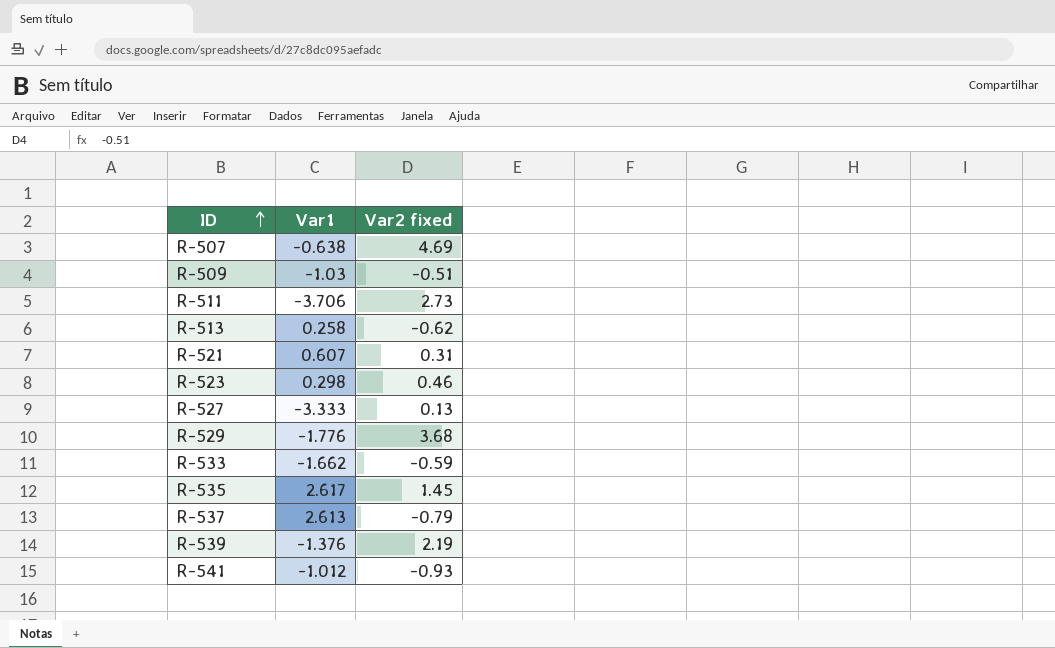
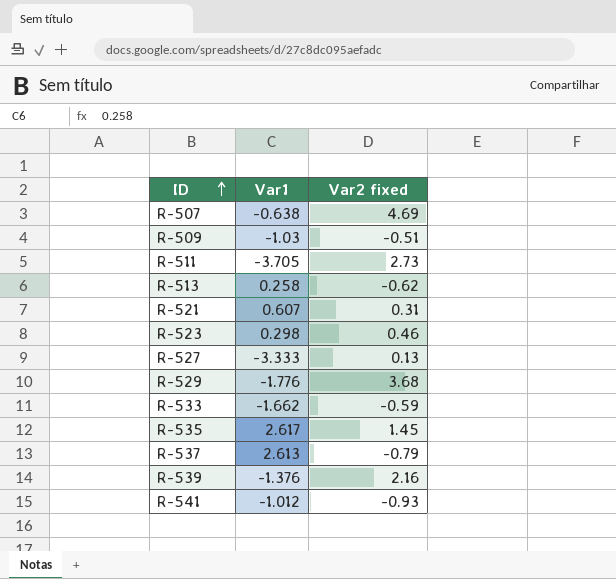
R-511 | Var1: -3.706 -> -3.705
R-539 | Var2 fixed: 2.19 -> 2.16

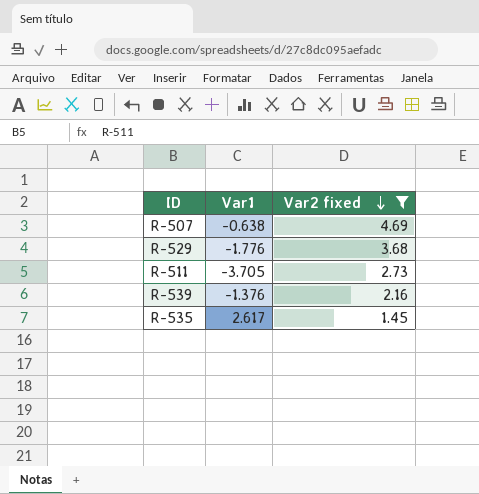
filter: none -> Var2 fixed >= 1.45
row order: ID ascending -> Var2 fixed descending

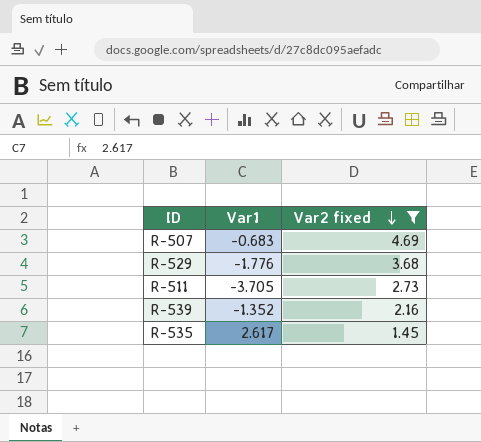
R-507 | Var1: -0.638 -> -0.683
R-539 | Var1: -1.376 -> -1.352

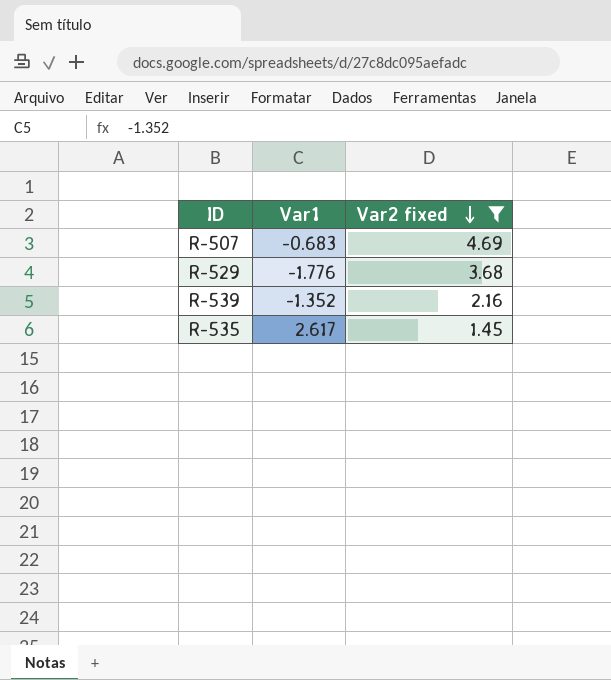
row R-511: -3.705 | 2.73 -> none

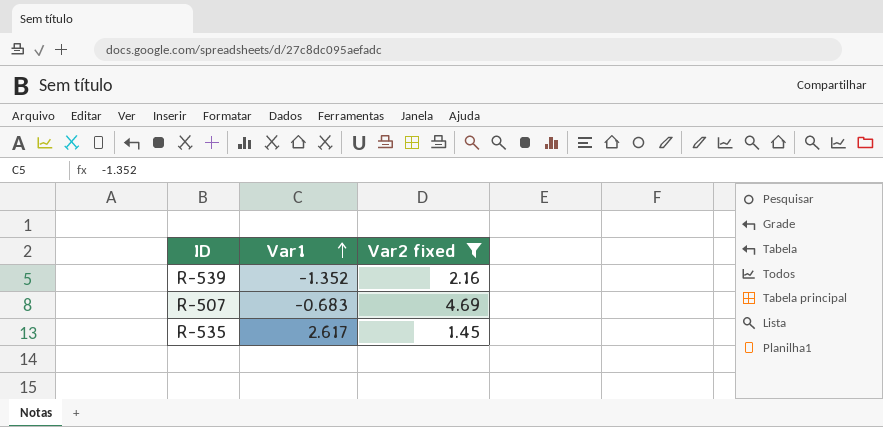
row order: Var2 fixed descending -> Var1 ascending
row R-529: -1.776 | 3.68 -> none

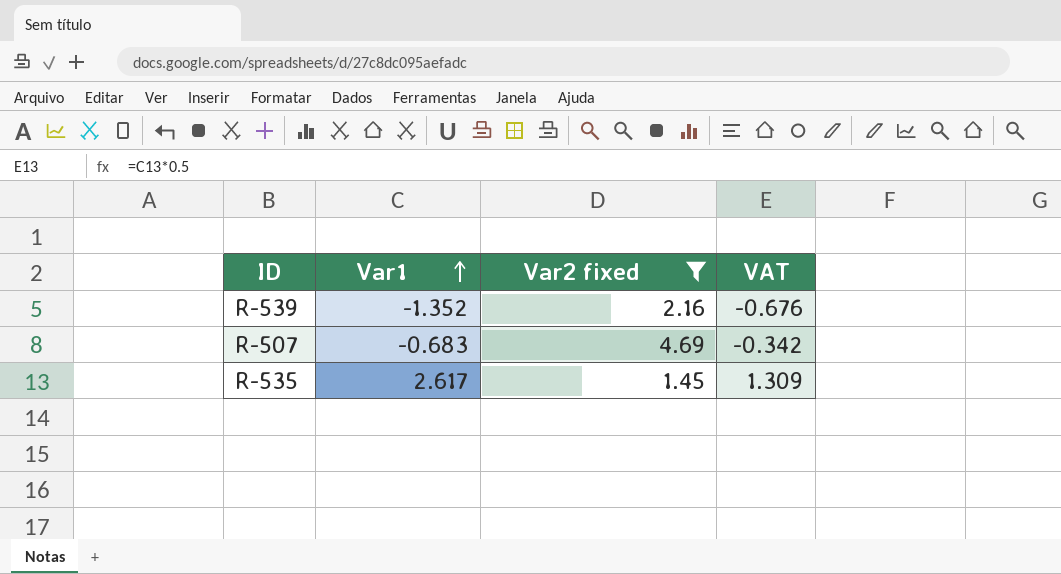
column VAT | formula: none -> [Var1] * 0.5

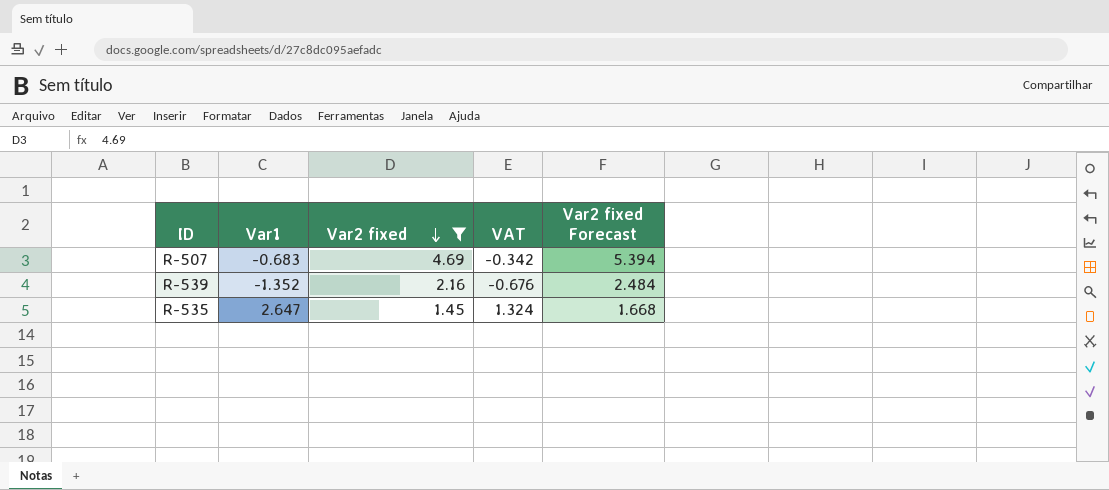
row order: Var1 ascending -> Var2 fixed descending
column Var2 fixed Forecast | formula: none -> [Var2 fixed] * 1.15
R-535 | Var1: 2.617 -> 2.647
R-535 | VAT: 1.309 -> 1.324

